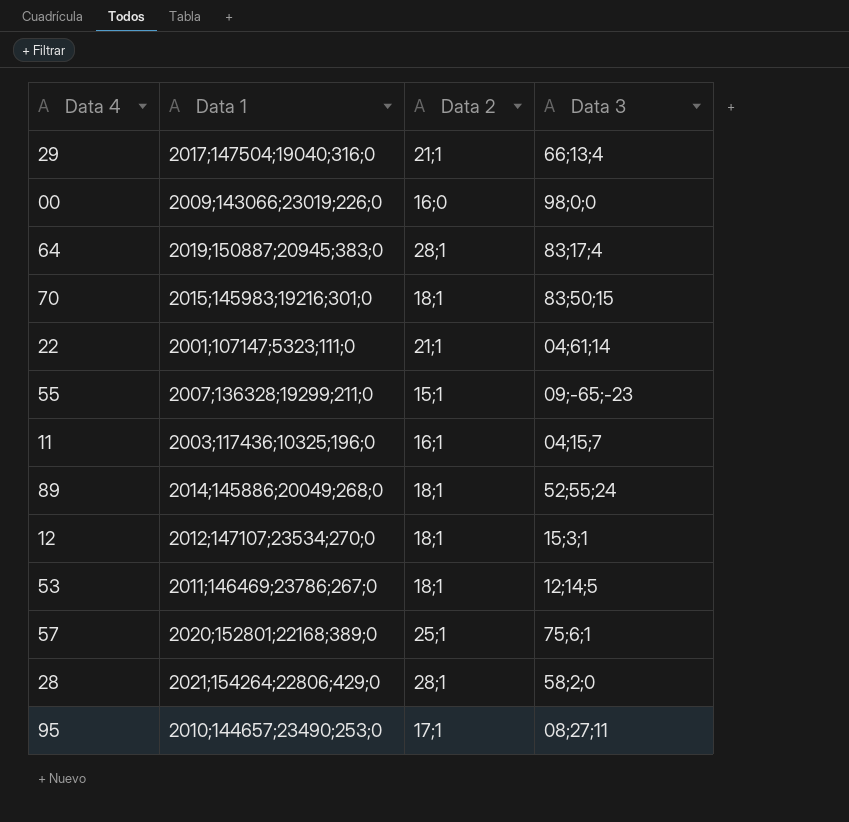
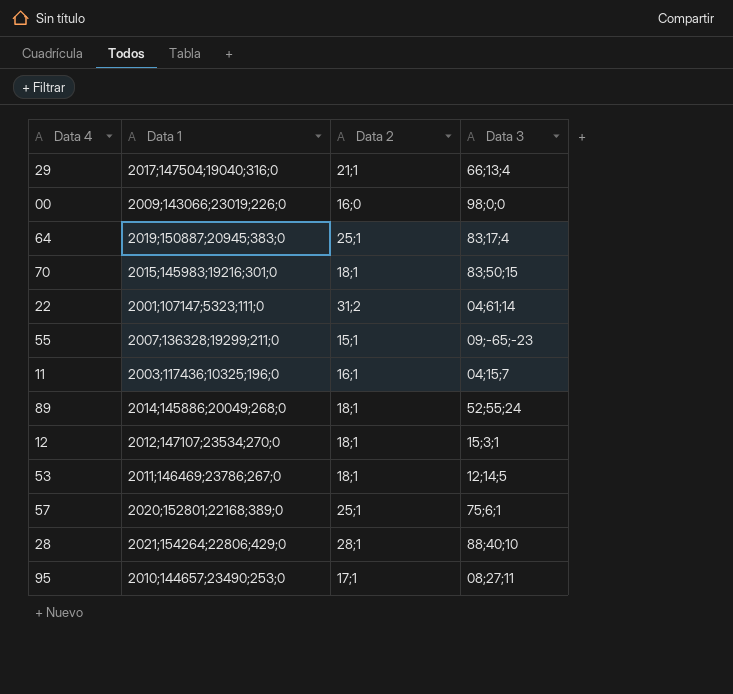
64 | Data 2: 28;1 -> 25;1
22 | Data 2: 21;1 -> 31;2
28 | Data 3: 58;2;0 -> 88;40;10

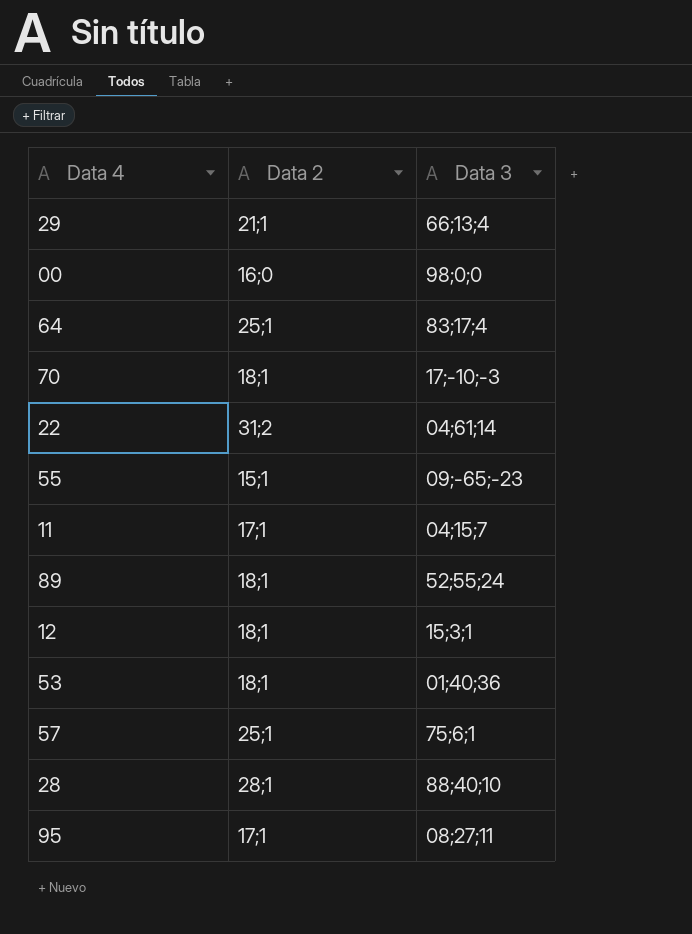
column Data 1 | position: 2 -> none
70 | Data 3: 83;50;15 -> 17;-10;-3
11 | Data 2: 16;1 -> 17;1
53 | Data 3: 12;14;5 -> 01;40;36

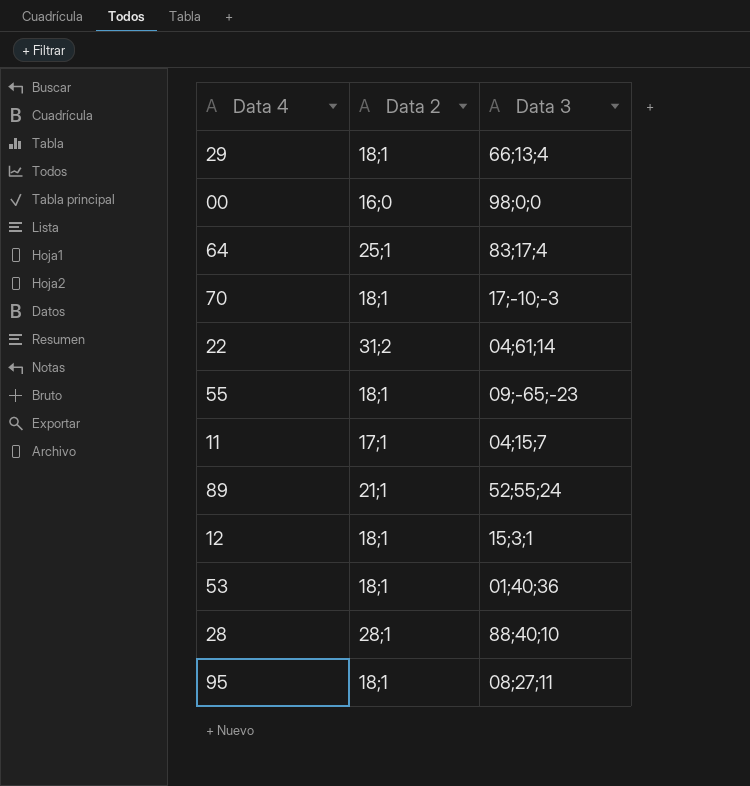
row 57: 25;1 | 75;6;1 -> none
29 | Data 2: 21;1 -> 18;1
55 | Data 2: 15;1 -> 18;1
89 | Data 2: 18;1 -> 21;1
95 | Data 2: 17;1 -> 18;1

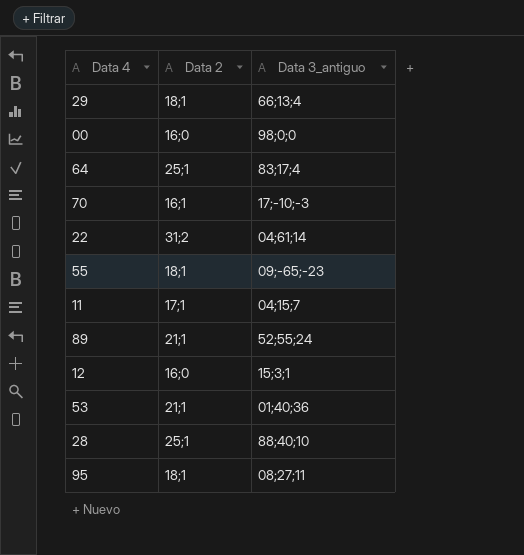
column name: Data 3 -> Data 3_antiguo
70 | Data 2: 18;1 -> 16;1
12 | Data 2: 18;1 -> 16;0
53 | Data 2: 18;1 -> 21;1
28 | Data 2: 28;1 -> 25;1

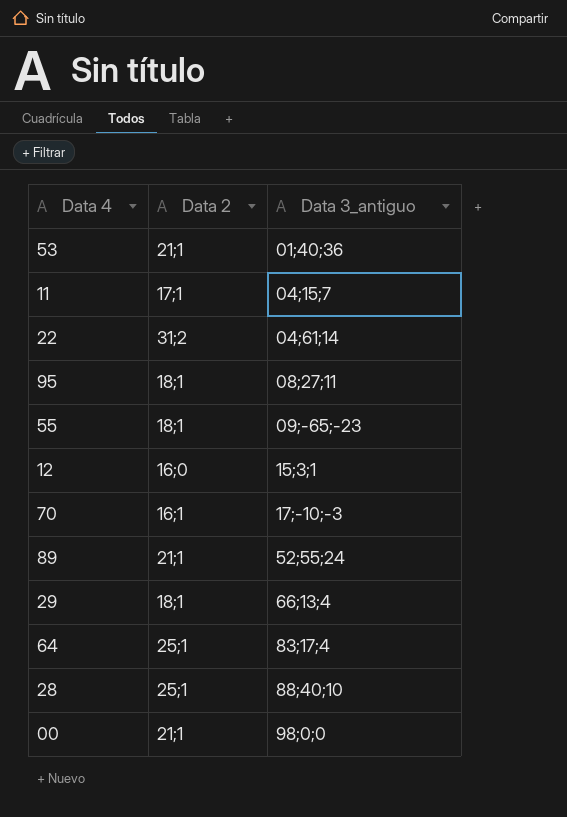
row order: none -> Data 3_antiguo ascending
00 | Data 2: 16;0 -> 21;1

